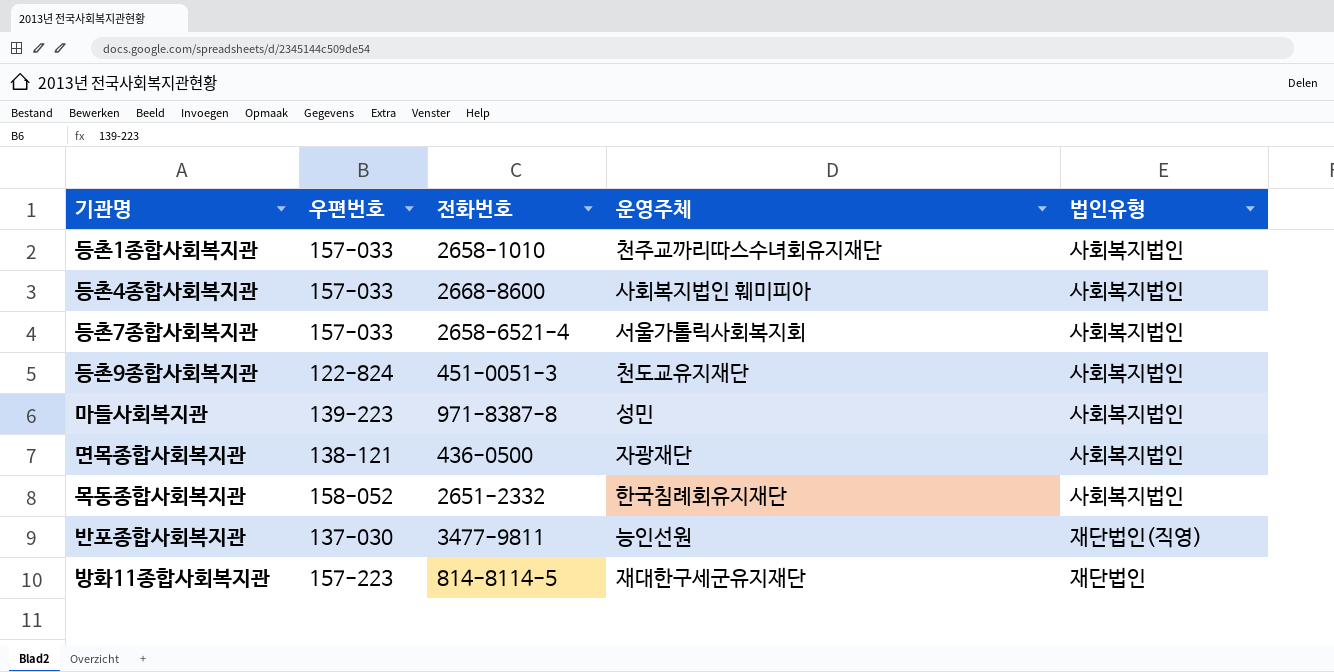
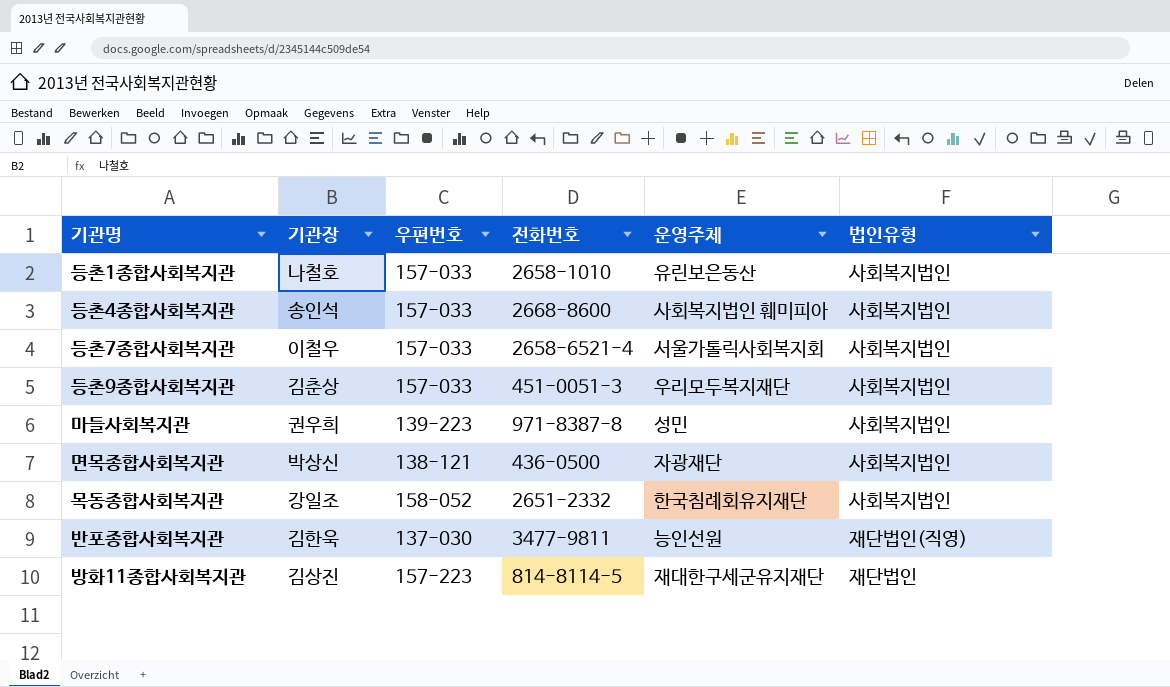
column 기관장 | position: none -> 2
등촌1종합사회복지관 | 운영주체: 천주교까리따스수녀회유지재단 -> 유린보은동산
등촌9종합사회복지관 | 우편번호: 122-824 -> 157-033
등촌9종합사회복지관 | 운영주체: 천도교유지재단 -> 우리모두복지재단

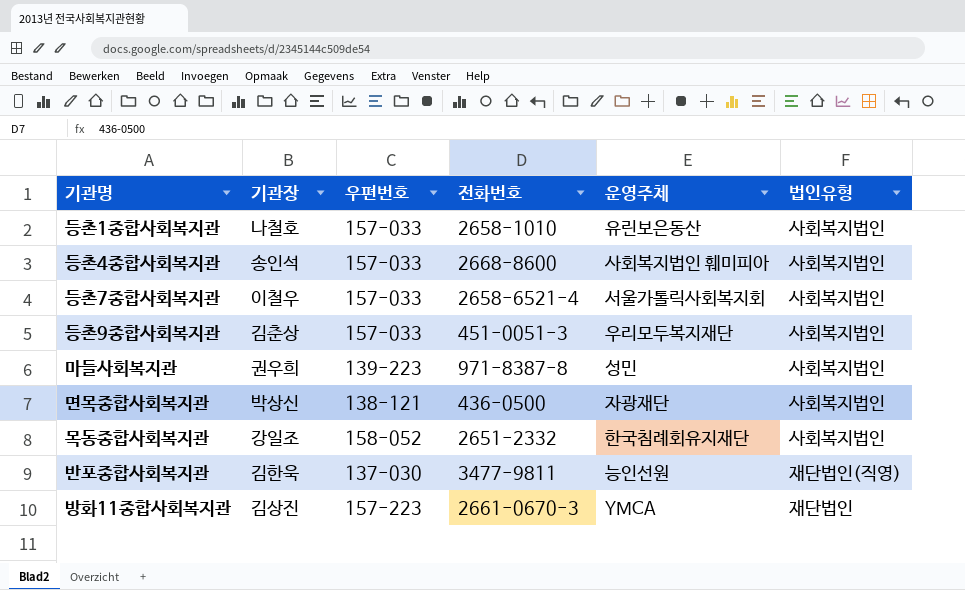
방화11종합사회복지관 | 전화번호: 814-8114-5 -> 2661-0670-3
방화11종합사회복지관 | 운영주체: 재대한구세군유지재단 -> YMCA

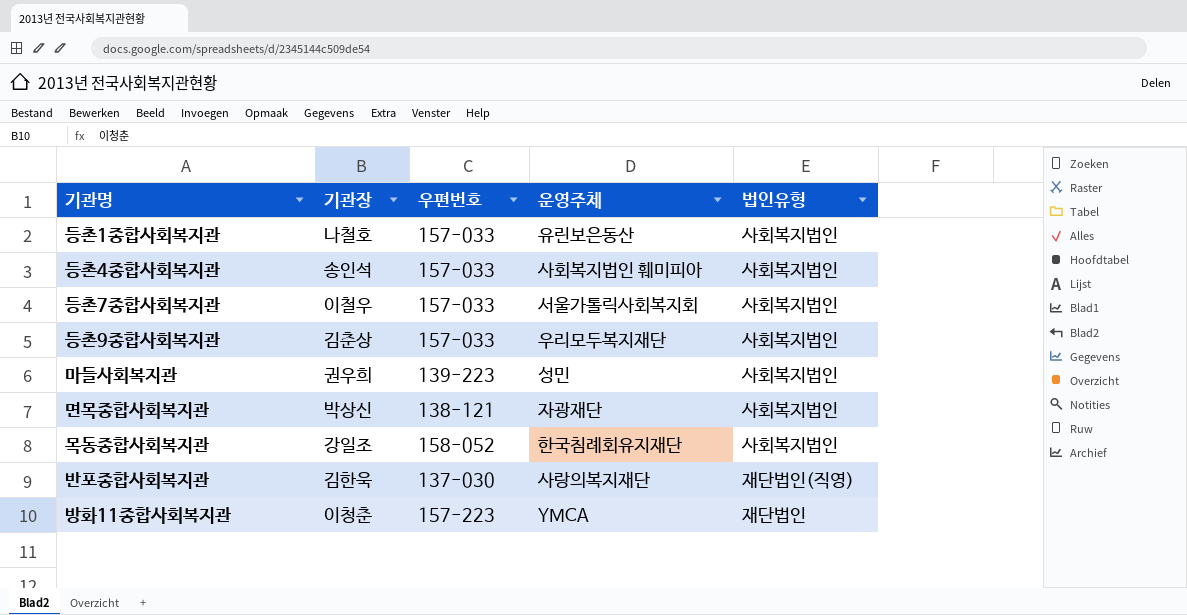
column 전화번호 | position: 4 -> none
반포종합사회복지관 | 운영주체: 능인선원 -> 사랑의복지재단
방화11종합사회복지관 | 기관장: 김상진 -> 이청춘

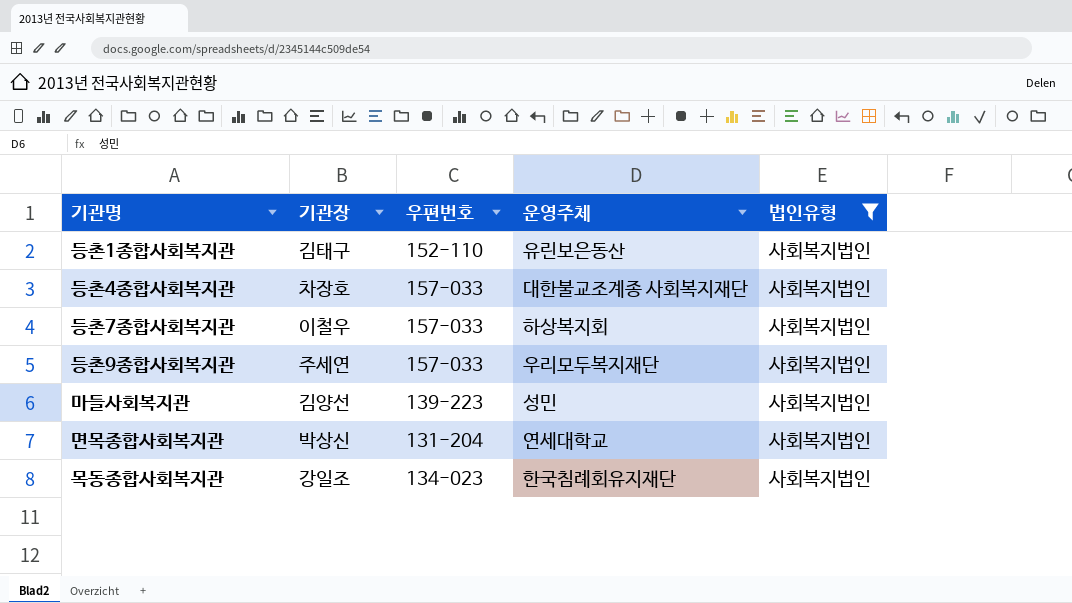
filter: none -> 법인유형 = 사회복지법인
등촌1종합사회복지관 | 기관장: 나철호 -> 김태구
등촌1종합사회복지관 | 우편번호: 157-033 -> 152-110
등촌4종합사회복지관 | 기관장: 송인석 -> 차장호
등촌4종합사회복지관 | 운영주체: 사회복지법인 훼미피아 -> 대한불교조계종 사회복지재단
등촌7종합사회복지관 | 운영주체: 서울가톨릭사회복지회 -> 하상복지회
등촌9종합사회복지관 | 기관장: 김춘상 -> 주세연
마들사회복지관 | 기관장: 권우희 -> 김양선
면목종합사회복지관 | 우편번호: 138-121 -> 131-204
면목종합사회복지관 | 운영주체: 자광재단 -> 연세대학교
목동종합사회복지관 | 우편번호: 158-052 -> 134-023

